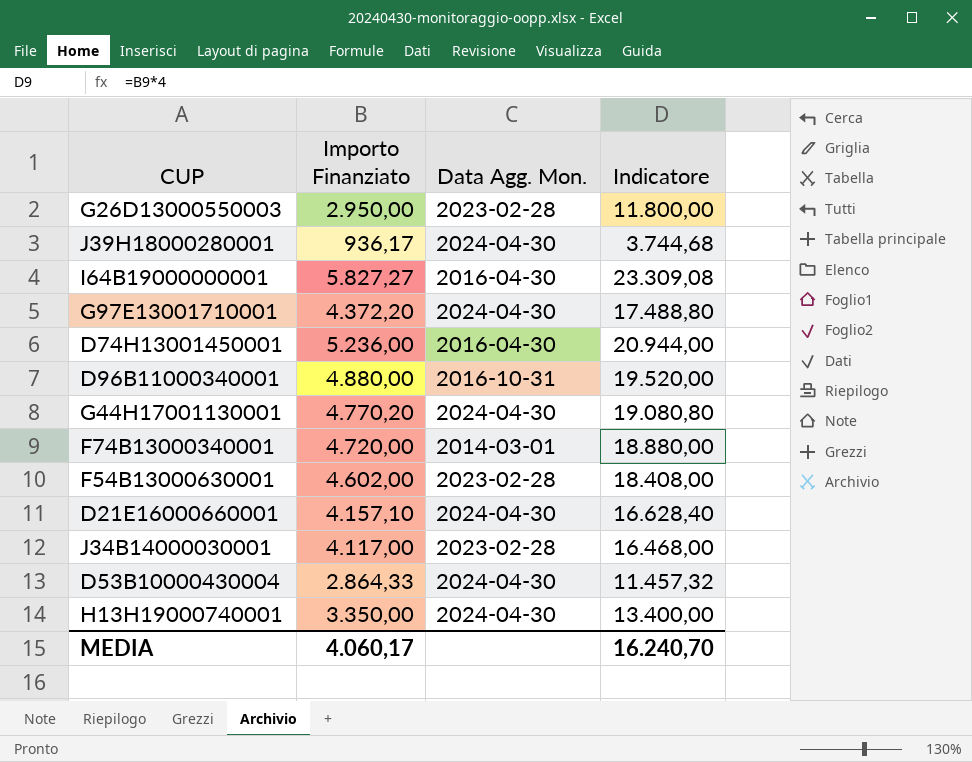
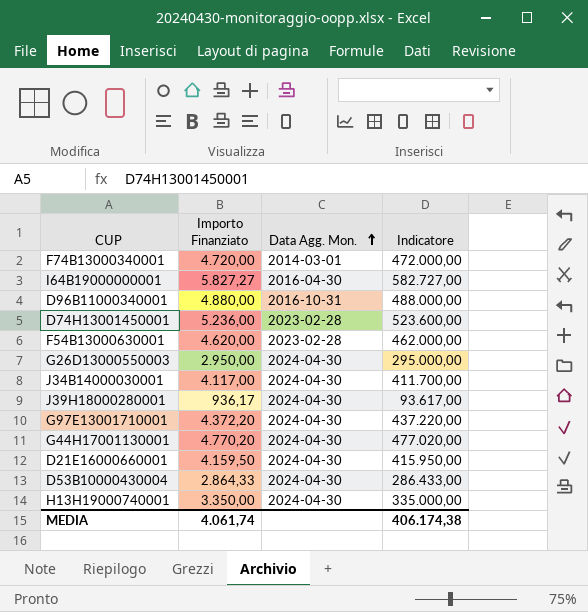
row order: none -> Data Agg. Mon. ascending
column Indicatore | formula: [Importo Finanziato] * 4 -> [Importo Finanziato] * 100
D74H13001450001 | Data Agg. Mon.: 2016-04-30 -> 2023-02-28
F54B13000630001 | Importo Finanziato: 4.602,00 -> 4.620,00
G26D13000550003 | Data Agg. Mon.: 2023-02-28 -> 2024-04-30
J34B14000030001 | Data Agg. Mon.: 2023-02-28 -> 2024-04-30
D21E16000660001 | Importo Finanziato: 4.157,10 -> 4.159,50
MEDIA | Importo Finanziato: 4.060,17 -> 4.061,74
MEDIA | Indicatore: 16.240,70 -> 406.174,38

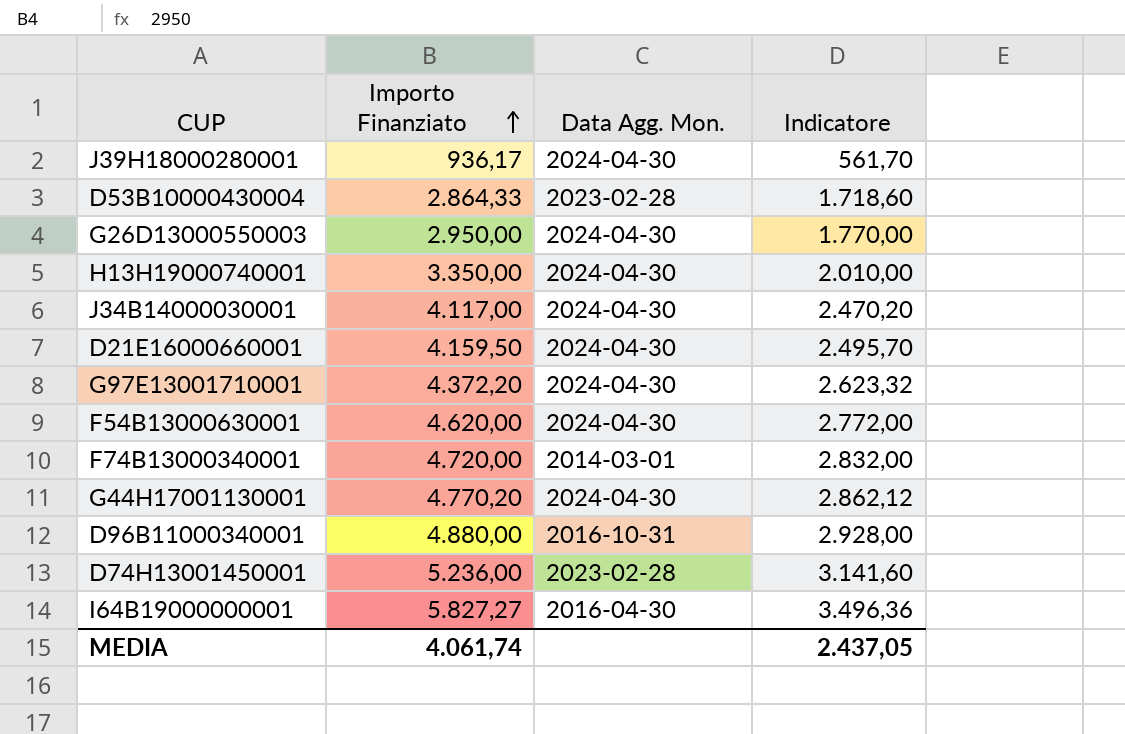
row order: Data Agg. Mon. ascending -> Importo Finanziato ascending
column Indicatore | formula: [Importo Finanziato] * 100 -> [Importo Finanziato] * 0,6
D53B10000430004 | Data Agg. Mon.: 2024-04-30 -> 2023-02-28
F54B13000630001 | Data Agg. Mon.: 2023-02-28 -> 2024-04-30
MEDIA | Indicatore: 406.174,38 -> 2.437,05

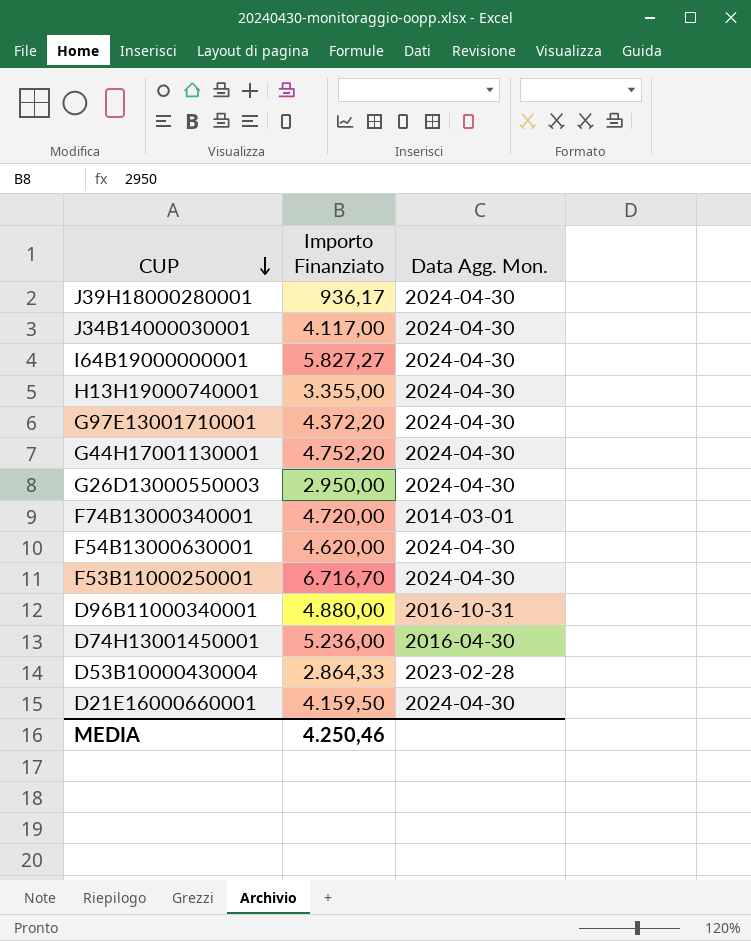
row order: Importo Finanziato ascending -> CUP descending
column Indicatore | formula: [Importo Finanziato] * 0,6 -> none
I64B19000000001 | Data Agg. Mon.: 2016-04-30 -> 2024-04-30
H13H19000740001 | Importo Finanziato: 3.350,00 -> 3.355,00
G44H17001130001 | Importo Finanziato: 4.770,20 -> 4.752,20
row F53B11000250001: none -> 6.716,70 | 2024-04-30
D74H13001450001 | Data Agg. Mon.: 2023-02-28 -> 2016-04-30
MEDIA | Importo Finanziato: 4.061,74 -> 4.250,46

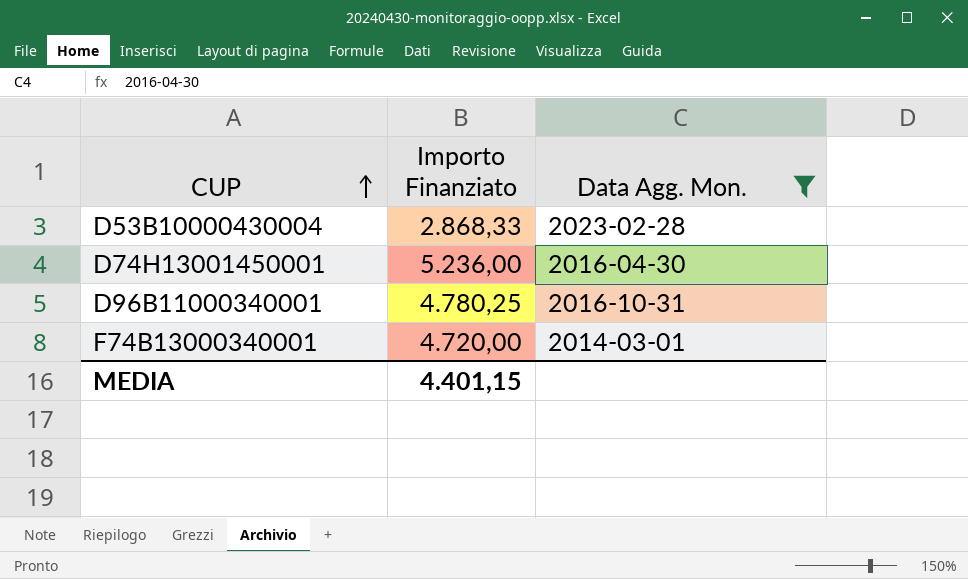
filter: none -> Data Agg. Mon. != 2024-04-30
row order: CUP descending -> CUP ascending
D53B10000430004 | Importo Finanziato: 2.864,33 -> 2.868,33
D96B11000340001 | Importo Finanziato: 4.880,00 -> 4.780,25
MEDIA | Importo Finanziato: 4.250,46 -> 4.401,15

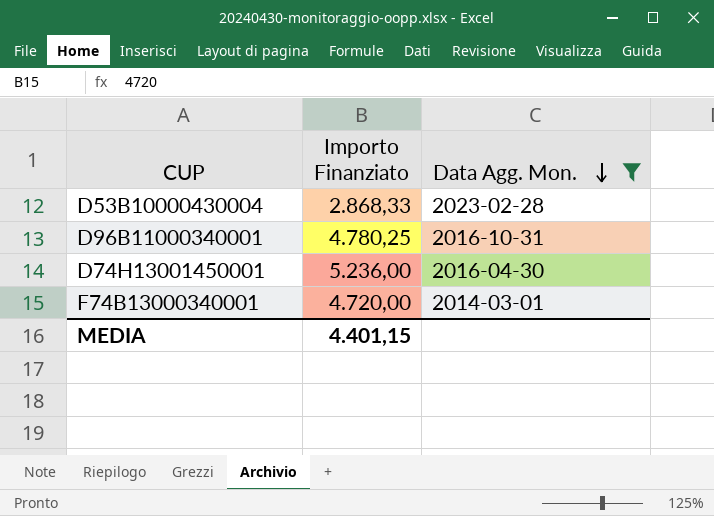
row order: CUP ascending -> Data Agg. Mon. descending

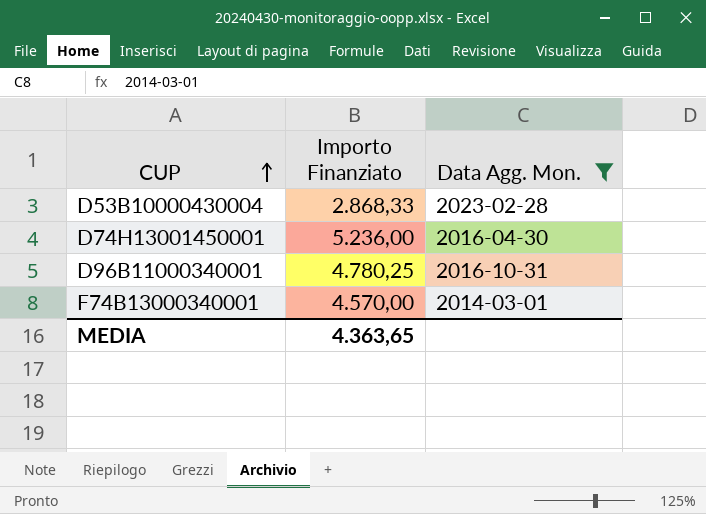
row order: Data Agg. Mon. descending -> CUP ascending
F74B13000340001 | Importo Finanziato: 4.720,00 -> 4.570,00
MEDIA | Importo Finanziato: 4.401,15 -> 4.363,65

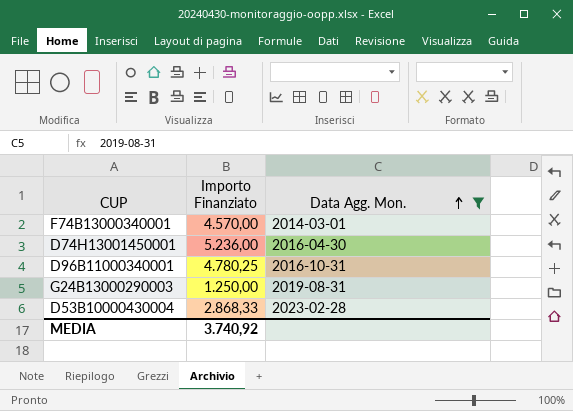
row order: CUP ascending -> Data Agg. Mon. ascending
row G24B13000290003: none -> 1.250,00 | 2019-08-31
MEDIA | Importo Finanziato: 4.363,65 -> 3.740,92

